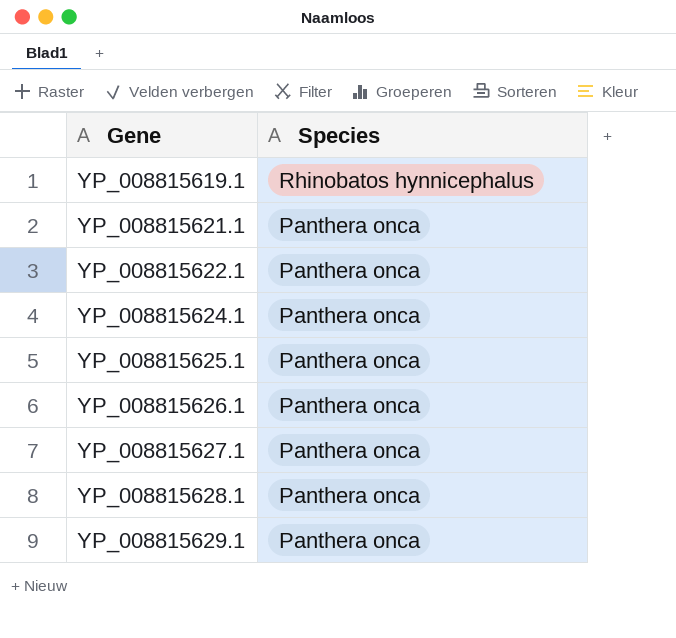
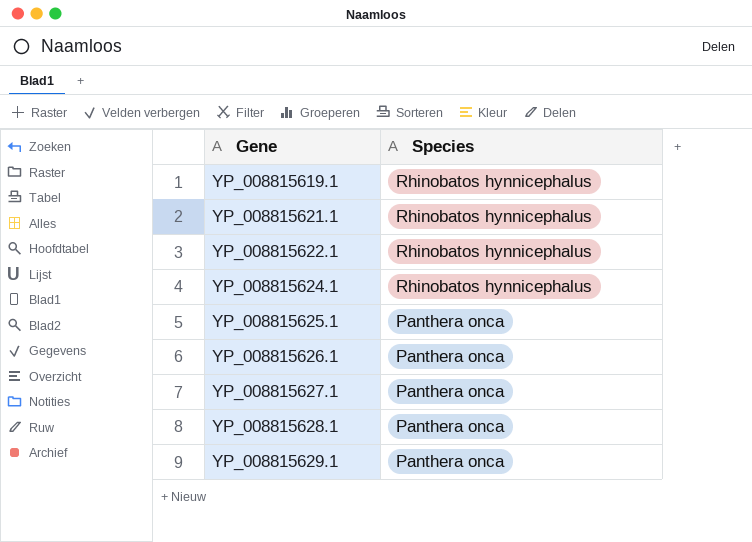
YP_008815621.1 | Species: Panthera onca -> Rhinobatos hynnicephalus
YP_008815622.1 | Species: Panthera onca -> Rhinobatos hynnicephalus
YP_008815624.1 | Species: Panthera onca -> Rhinobatos hynnicephalus

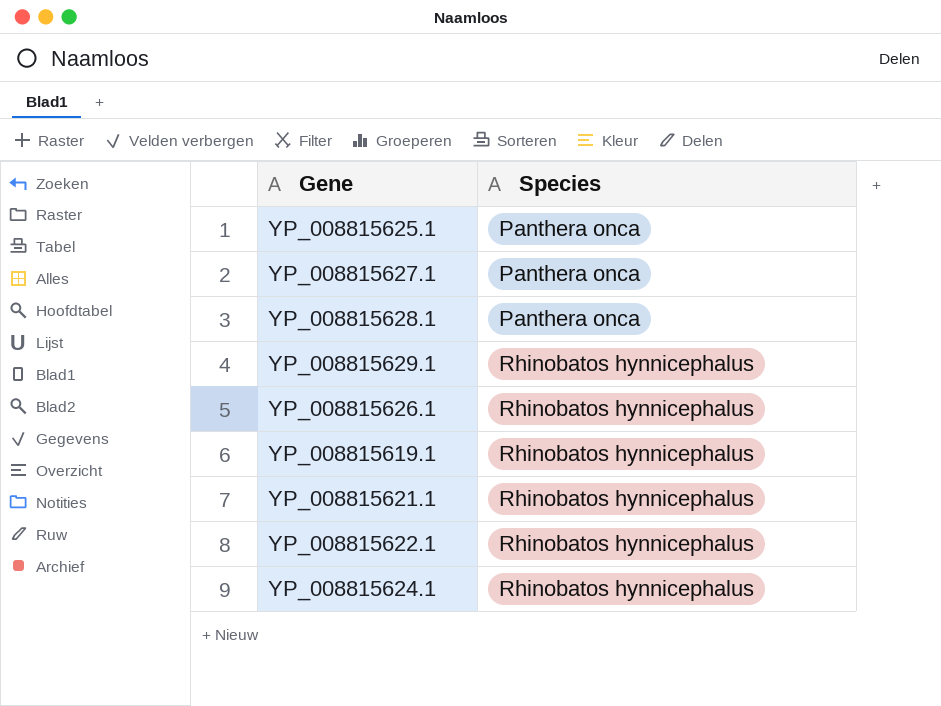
row order: Gene ascending -> Species ascending
YP_008815629.1 | Species: Panthera onca -> Rhinobatos hynnicephalus
YP_008815626.1 | Species: Panthera onca -> Rhinobatos hynnicephalus

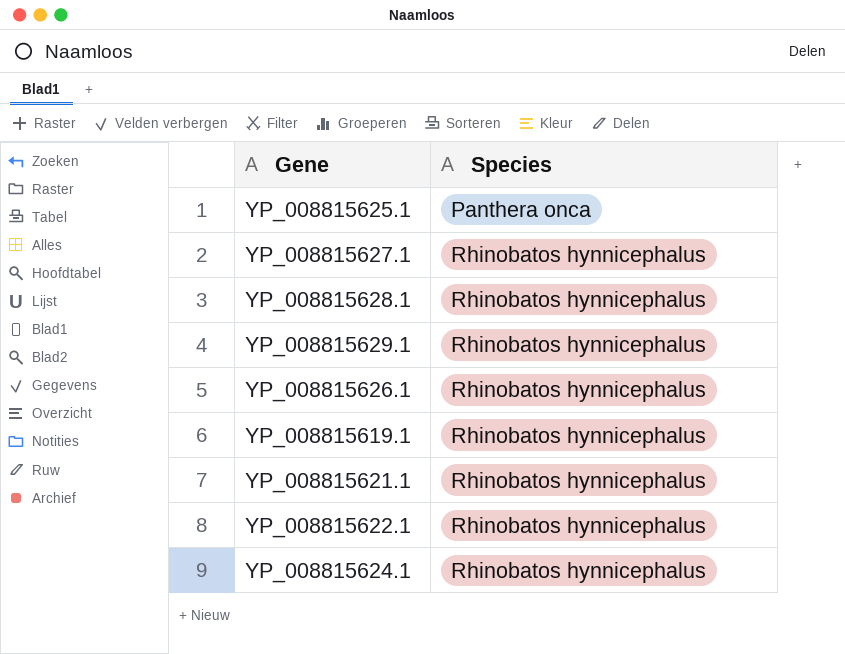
YP_008815627.1 | Species: Panthera onca -> Rhinobatos hynnicephalus
YP_008815628.1 | Species: Panthera onca -> Rhinobatos hynnicephalus

